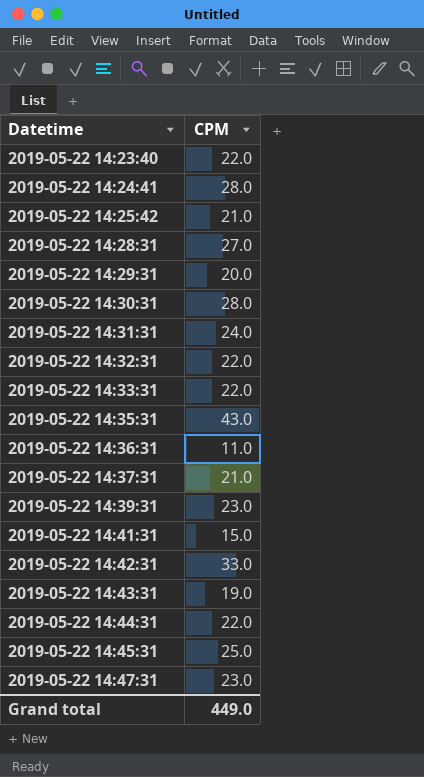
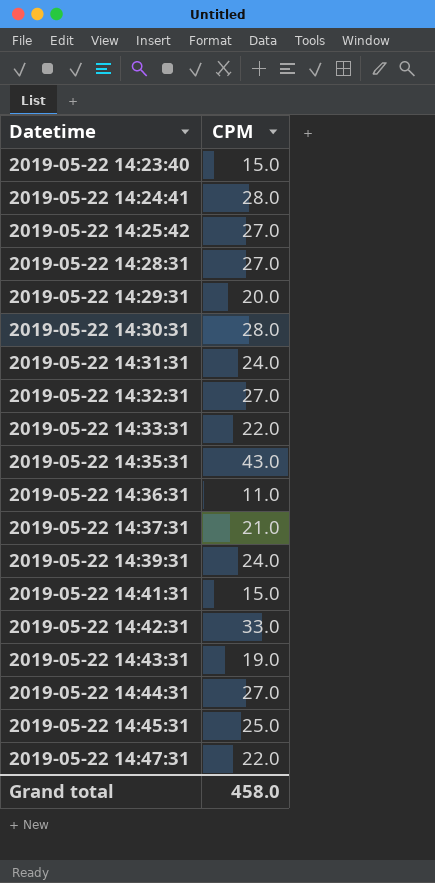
2019-05-22 14:23:40 | CPM: 22.0 -> 15.0
2019-05-22 14:25:42 | CPM: 21.0 -> 27.0
2019-05-22 14:32:31 | CPM: 22.0 -> 27.0
2019-05-22 14:39:31 | CPM: 23.0 -> 24.0
2019-05-22 14:44:31 | CPM: 22.0 -> 27.0
2019-05-22 14:47:31 | CPM: 23.0 -> 22.0
Grand total | CPM: 449.0 -> 458.0

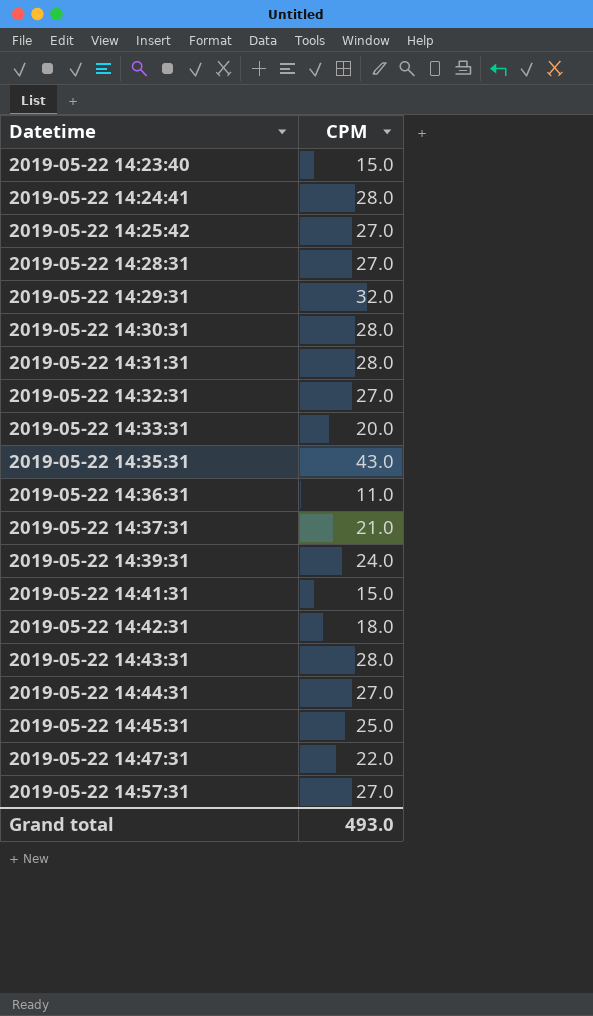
2019-05-22 14:29:31 | CPM: 20.0 -> 32.0
2019-05-22 14:31:31 | CPM: 24.0 -> 28.0
2019-05-22 14:33:31 | CPM: 22.0 -> 20.0
2019-05-22 14:42:31 | CPM: 33.0 -> 18.0
2019-05-22 14:43:31 | CPM: 19.0 -> 28.0
row 2019-05-22 14:57:31: none -> 27.0
Grand total | CPM: 458.0 -> 493.0

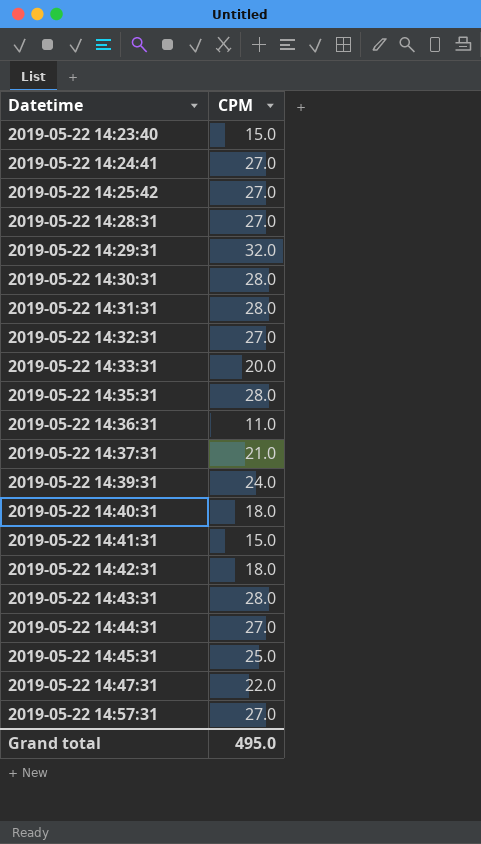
2019-05-22 14:24:41 | CPM: 28.0 -> 27.0
2019-05-22 14:35:31 | CPM: 43.0 -> 28.0
row 2019-05-22 14:40:31: none -> 18.0
Grand total | CPM: 493.0 -> 495.0

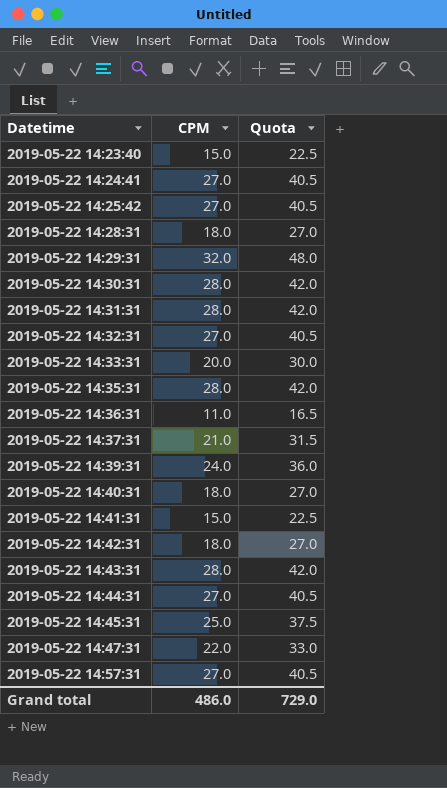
column Quota | formula: none -> [CPM] * 1.5
2019-05-22 14:28:31 | CPM: 27.0 -> 18.0
Grand total | CPM: 495.0 -> 486.0

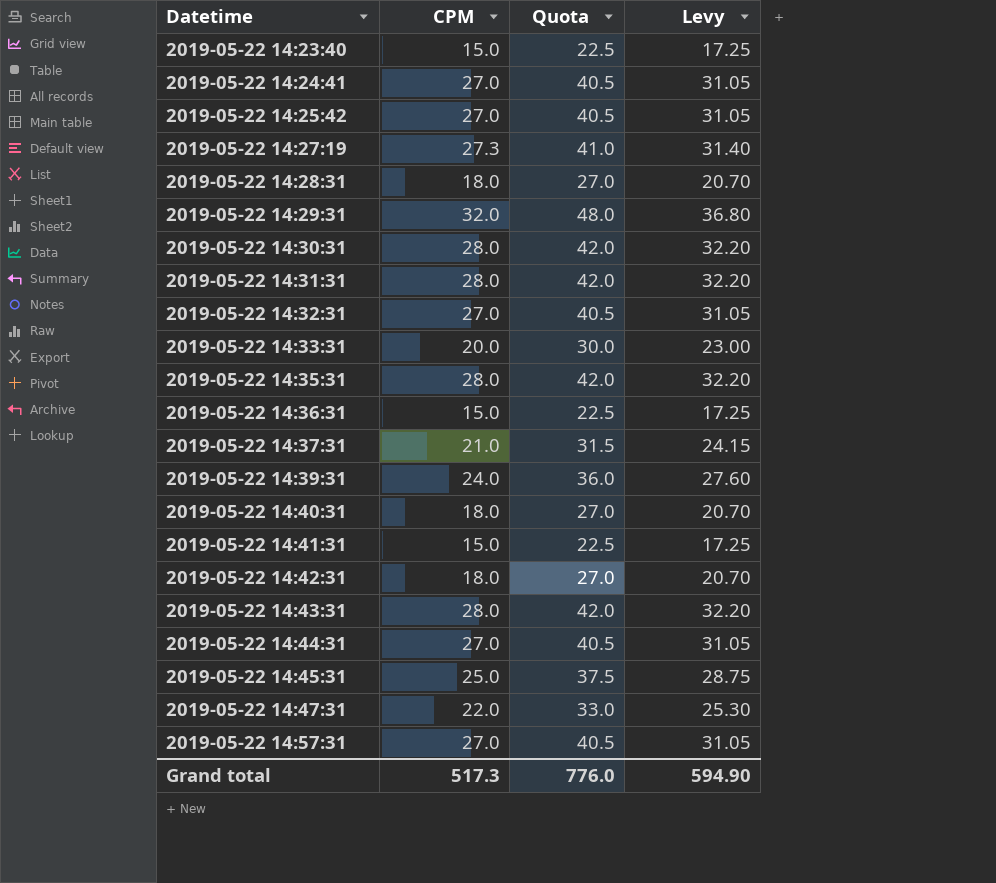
column Levy | formula: none -> [CPM] * 1.15
row 2019-05-22 14:27:19: none -> 27.3 | 41.0 | 31.40
2019-05-22 14:36:31 | CPM: 11.0 -> 15.0
2019-05-22 14:36:31 | Quota: 16.5 -> 22.5
Grand total | CPM: 486.0 -> 517.3
Grand total | Quota: 729.0 -> 776.0

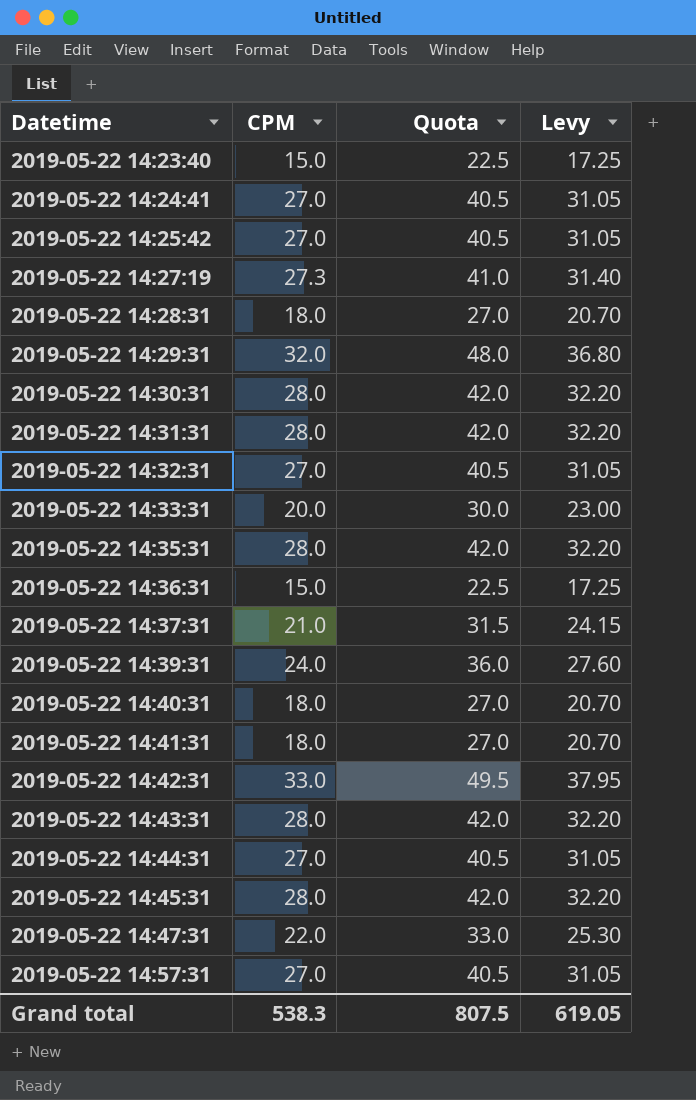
2019-05-22 14:41:31 | CPM: 15.0 -> 18.0
2019-05-22 14:41:31 | Quota: 22.5 -> 27.0
2019-05-22 14:41:31 | Levy: 17.25 -> 20.70
2019-05-22 14:42:31 | CPM: 18.0 -> 33.0
2019-05-22 14:42:31 | Quota: 27.0 -> 49.5
2019-05-22 14:42:31 | Levy: 20.70 -> 37.95
2019-05-22 14:45:31 | CPM: 25.0 -> 28.0
2019-05-22 14:45:31 | Quota: 37.5 -> 42.0
2019-05-22 14:45:31 | Levy: 28.75 -> 32.20
Grand total | CPM: 517.3 -> 538.3
Grand total | Quota: 776.0 -> 807.5
Grand total | Levy: 594.90 -> 619.05

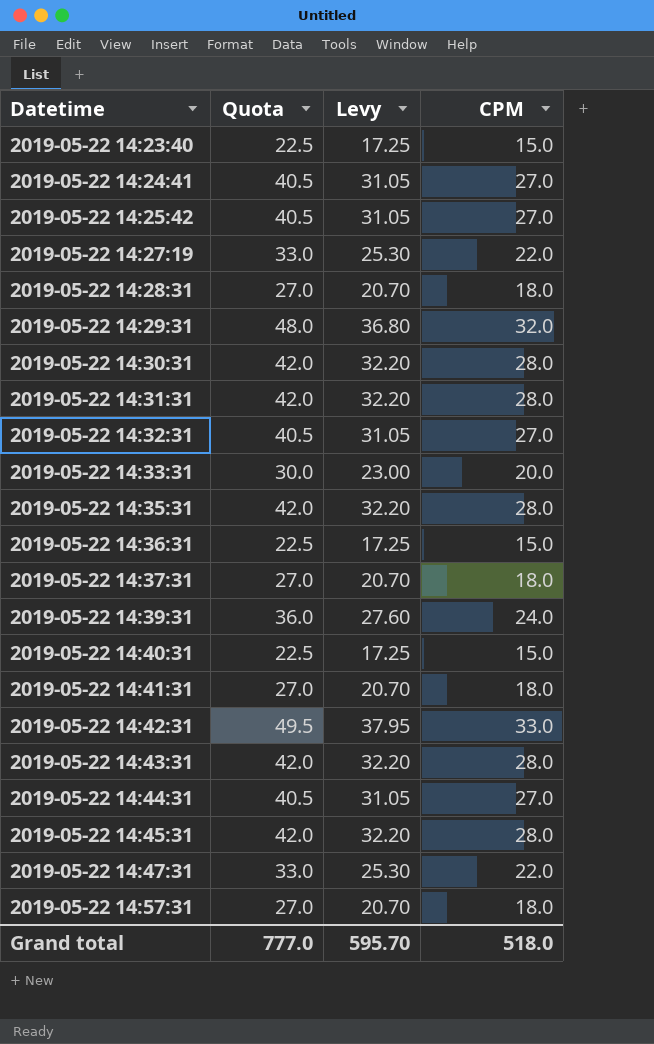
column CPM | position: 2 -> 4
2019-05-22 14:27:19 | Quota: 41.0 -> 33.0
2019-05-22 14:27:19 | Levy: 31.40 -> 25.30
2019-05-22 14:27:19 | CPM: 27.3 -> 22.0
2019-05-22 14:37:31 | Quota: 31.5 -> 27.0
2019-05-22 14:37:31 | Levy: 24.15 -> 20.70
2019-05-22 14:37:31 | CPM: 21.0 -> 18.0
2019-05-22 14:40:31 | Quota: 27.0 -> 22.5
2019-05-22 14:40:31 | Levy: 20.70 -> 17.25
2019-05-22 14:40:31 | CPM: 18.0 -> 15.0
2019-05-22 14:57:31 | Quota: 40.5 -> 27.0
2019-05-22 14:57:31 | Levy: 31.05 -> 20.70
2019-05-22 14:57:31 | CPM: 27.0 -> 18.0
Grand total | Quota: 807.5 -> 777.0
Grand total | Levy: 619.05 -> 595.70
Grand total | CPM: 538.3 -> 518.0

